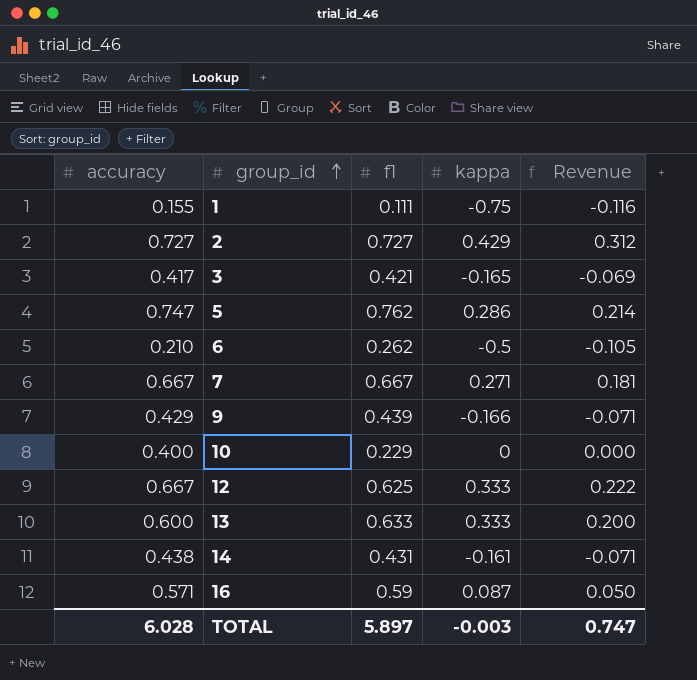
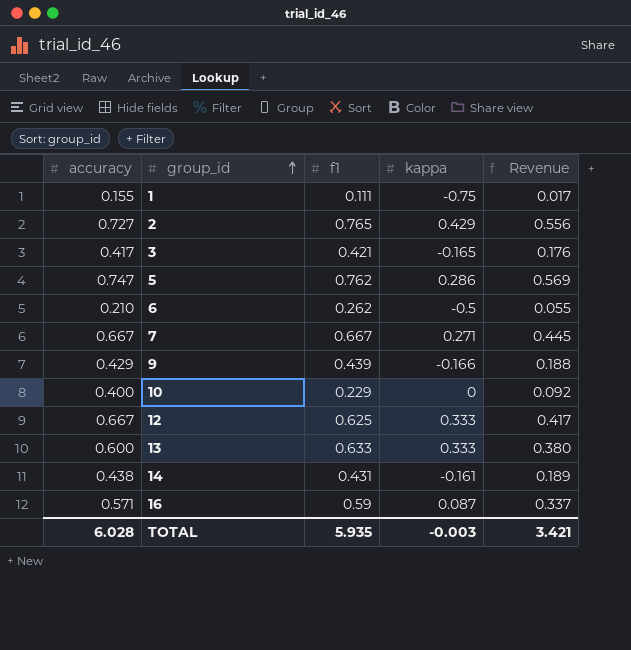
column Revenue | formula: [accuracy] * [kappa] -> [accuracy] * [f1]
2 | f1: 0.727 -> 0.765
TOTAL | f1: 5.897 -> 5.935
TOTAL | Revenue: 0.747 -> 3.421

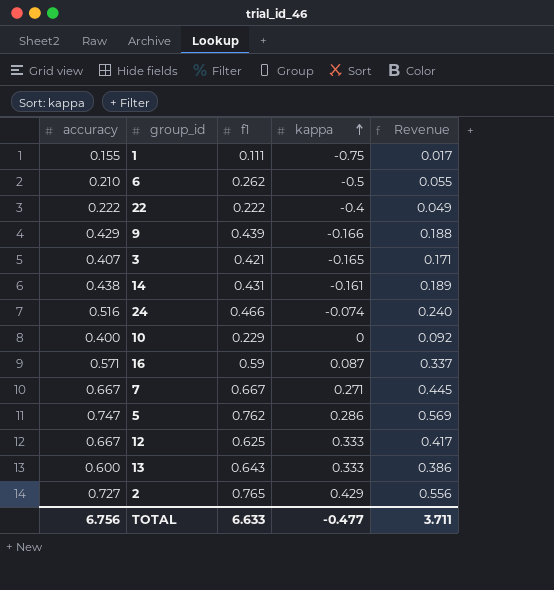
row order: group_id ascending -> kappa ascending
row 22: none -> 0.222 | 0.222 | -0.4 | 0.049
3 | accuracy: 0.417 -> 0.407
3 | Revenue: 0.176 -> 0.171
row 24: none -> 0.516 | 0.466 | -0.074 | 0.240
13 | f1: 0.633 -> 0.643
13 | Revenue: 0.380 -> 0.386
TOTAL | accuracy: 6.028 -> 6.756
TOTAL | f1: 5.935 -> 6.633
TOTAL | kappa: -0.003 -> -0.477
TOTAL | Revenue: 3.421 -> 3.711

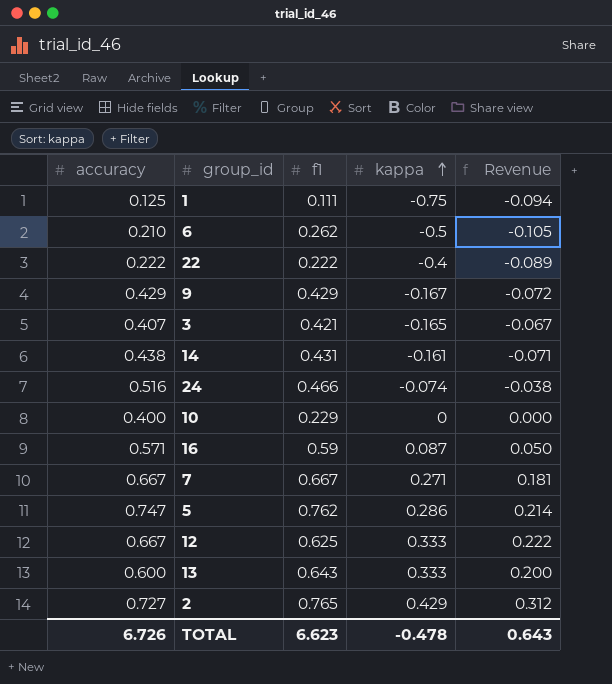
column Revenue | formula: [accuracy] * [f1] -> [accuracy] * [kappa]
1 | accuracy: 0.155 -> 0.125
9 | f1: 0.439 -> 0.429
9 | kappa: -0.166 -> -0.167
TOTAL | accuracy: 6.756 -> 6.726
TOTAL | f1: 6.633 -> 6.623
TOTAL | kappa: -0.477 -> -0.478
TOTAL | Revenue: 3.711 -> 0.643

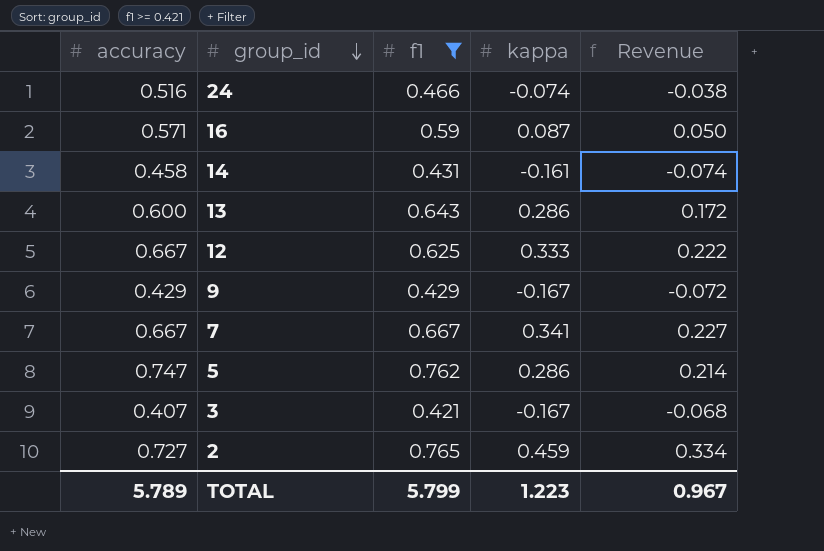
filter: none -> f1 >= 0.421
row order: kappa ascending -> group_id descending
14 | accuracy: 0.438 -> 0.458
14 | Revenue: -0.071 -> -0.074
13 | kappa: 0.333 -> 0.286
13 | Revenue: 0.200 -> 0.172
7 | kappa: 0.271 -> 0.341
7 | Revenue: 0.181 -> 0.227
3 | kappa: -0.165 -> -0.167
3 | Revenue: -0.067 -> -0.068
2 | kappa: 0.429 -> 0.459
2 | Revenue: 0.312 -> 0.334
TOTAL | accuracy: 6.726 -> 5.789
TOTAL | f1: 6.623 -> 5.799
TOTAL | kappa: -0.478 -> 1.223
TOTAL | Revenue: 0.643 -> 0.967

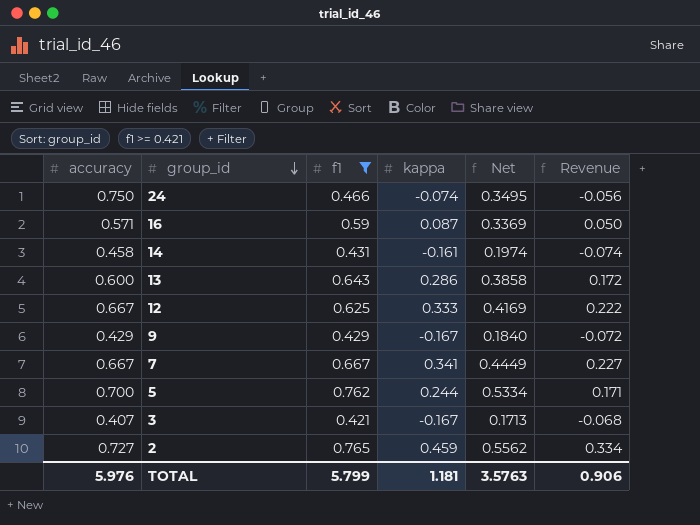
column Net | formula: none -> [accuracy] * [f1]
24 | accuracy: 0.516 -> 0.750
24 | Revenue: -0.038 -> -0.056
5 | accuracy: 0.747 -> 0.700
5 | kappa: 0.286 -> 0.244
5 | Revenue: 0.214 -> 0.171
TOTAL | accuracy: 5.789 -> 5.976
TOTAL | kappa: 1.223 -> 1.181
TOTAL | Revenue: 0.967 -> 0.906

